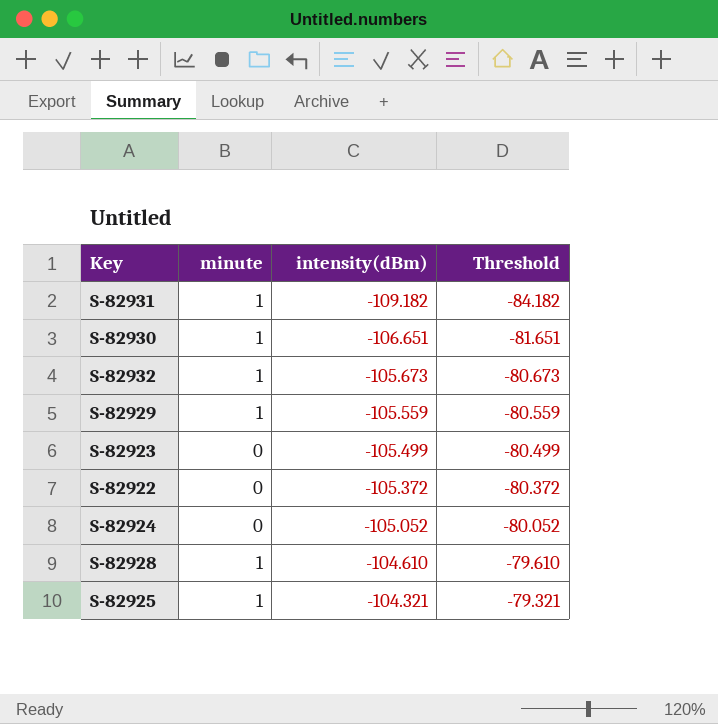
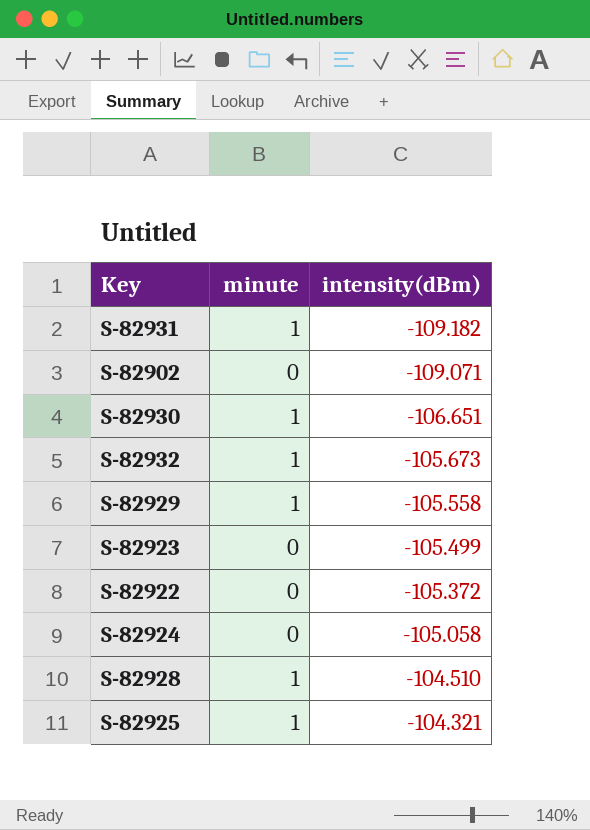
column Threshold | formula: [intensity(dBm)] + 25 -> none
row S-82902: none -> 0 | -109.071
S-82929 | intensity(dBm): -105.559 -> -105.558
S-82924 | intensity(dBm): -105.052 -> -105.058
S-82928 | intensity(dBm): -104.610 -> -104.510

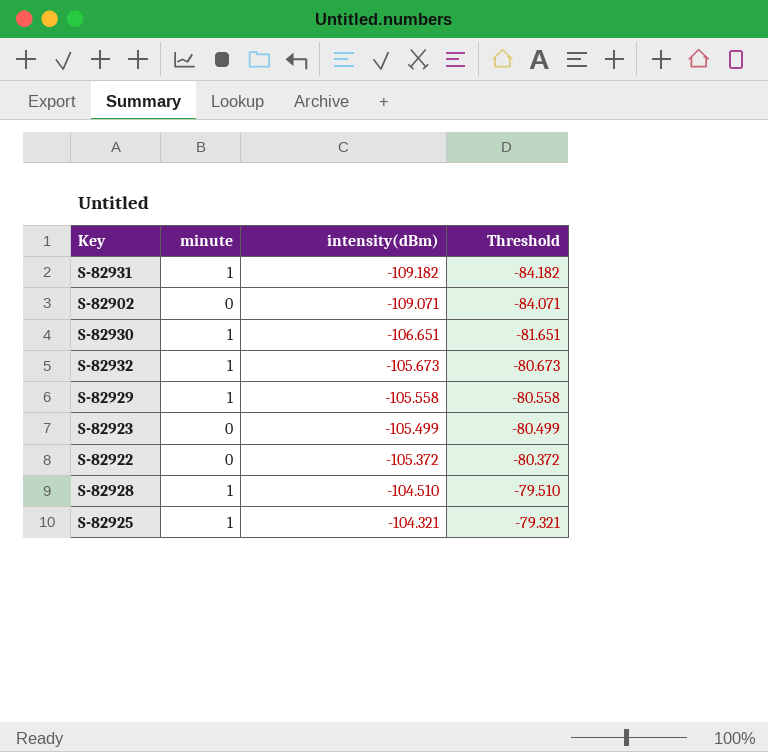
column Threshold | formula: none -> [intensity(dBm)] + 25
row S-82924: 0 | -105.058 -> none

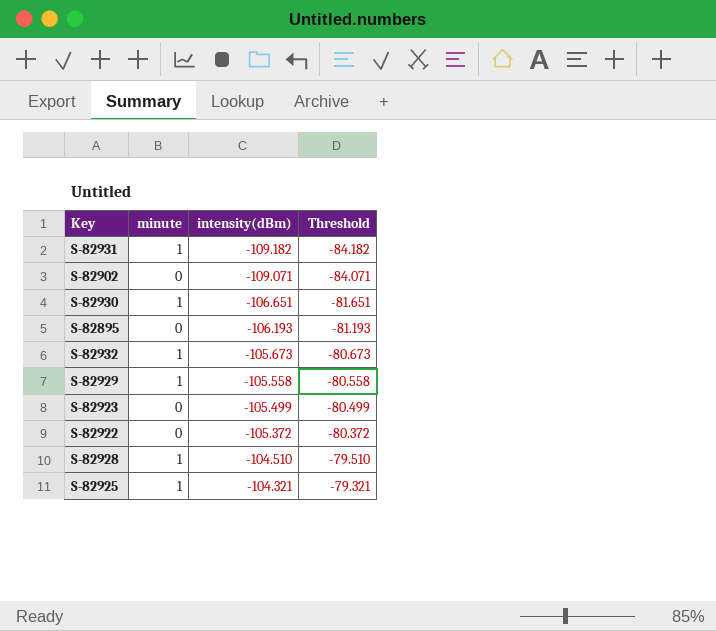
row S-82895: none -> 0 | -106.193 | -81.193

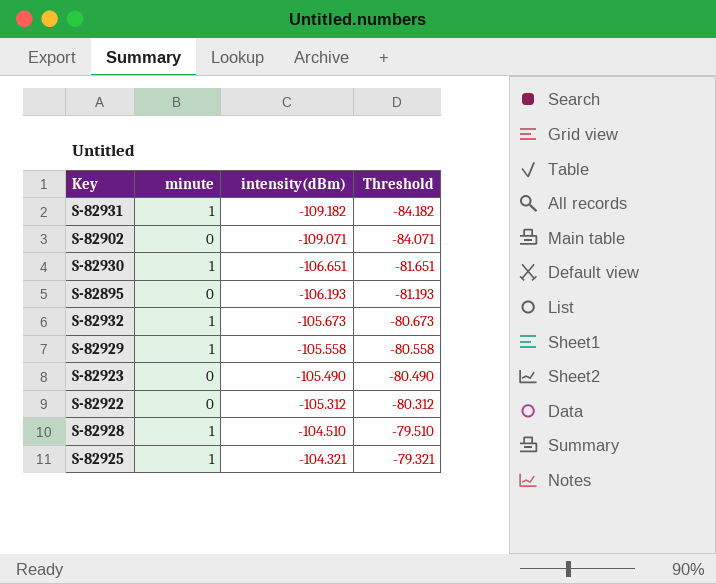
S-82923 | intensity(dBm): -105.499 -> -105.490
S-82923 | Threshold: -80.499 -> -80.490
S-82922 | intensity(dBm): -105.372 -> -105.312
S-82922 | Threshold: -80.372 -> -80.312

